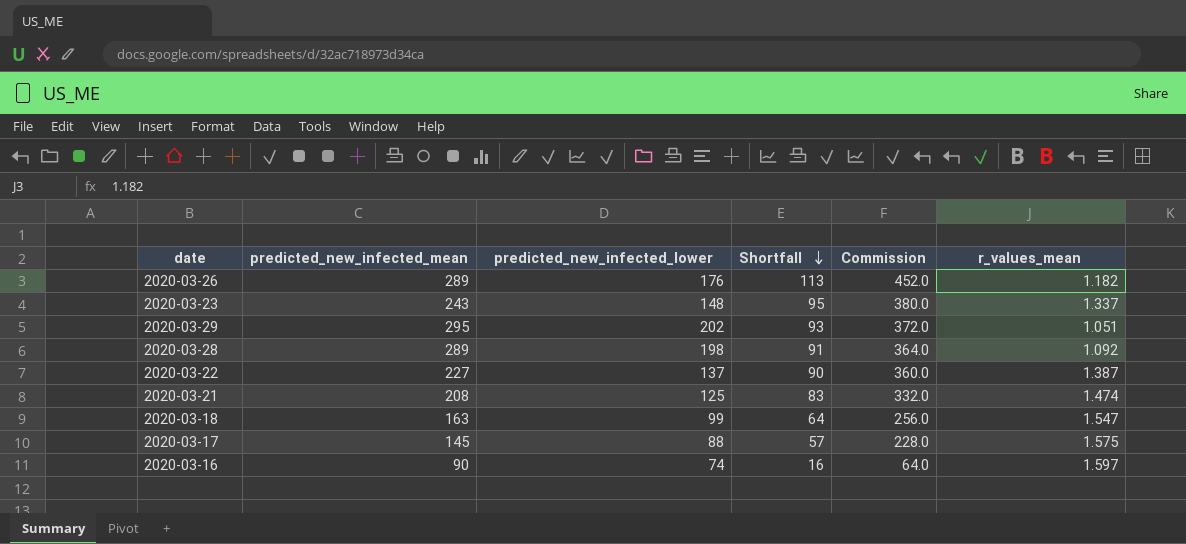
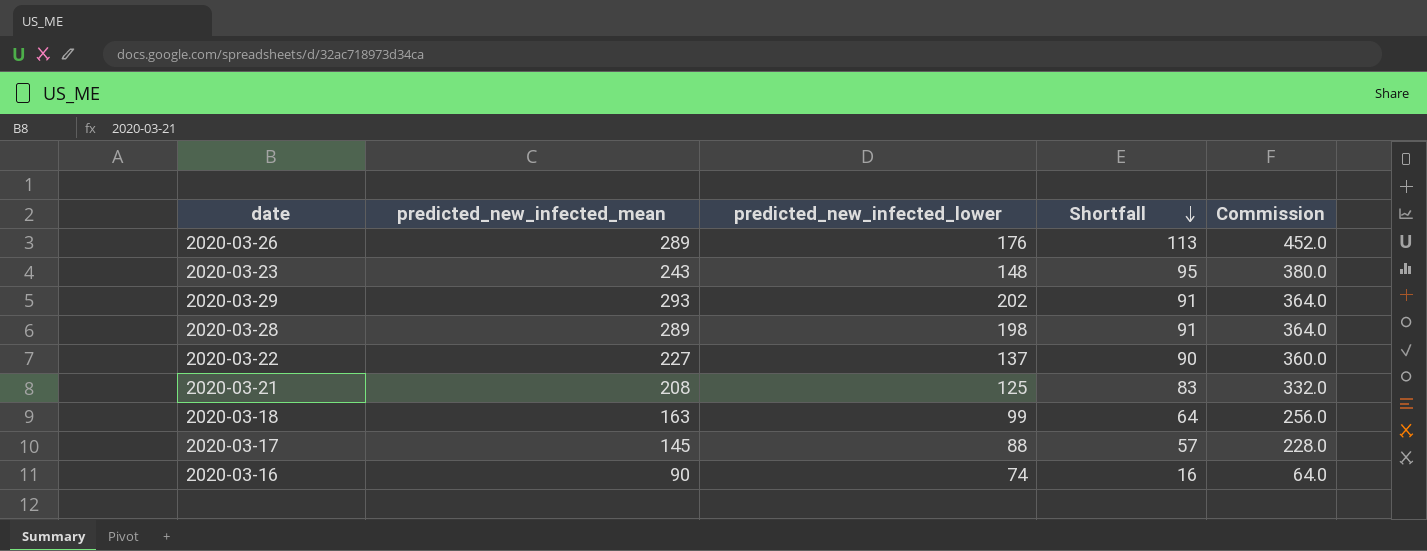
column r_values_mean | position: 6 -> none
2020-03-29 | predicted_new_infected_mean: 295 -> 293
2020-03-29 | Shortfall: 93 -> 91
2020-03-29 | Commission: 372.0 -> 364.0

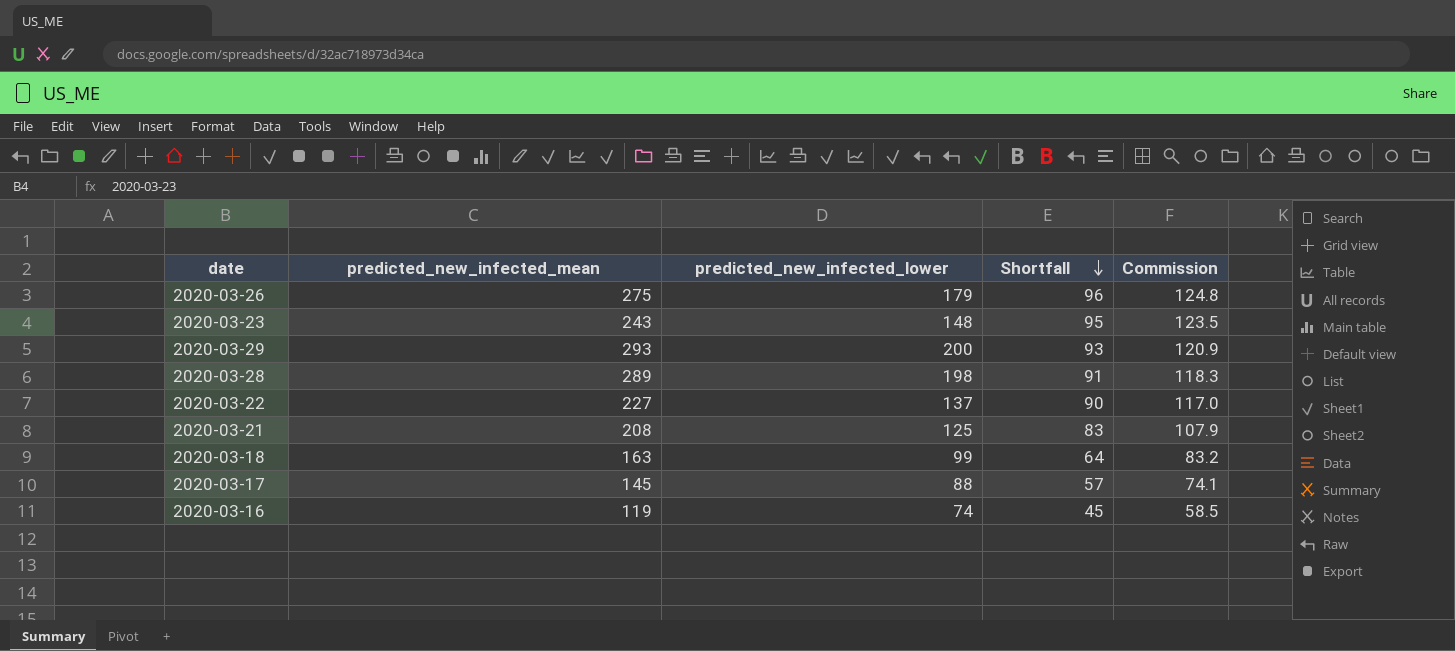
column Commission | formula: [Shortfall] * 4 -> [Shortfall] * 1.3
2020-03-26 | predicted_new_infected_mean: 289 -> 275
2020-03-26 | predicted_new_infected_lower: 176 -> 179
2020-03-26 | Shortfall: 113 -> 96
2020-03-29 | predicted_new_infected_lower: 202 -> 200
2020-03-29 | Shortfall: 91 -> 93
2020-03-16 | predicted_new_infected_mean: 90 -> 119
2020-03-16 | Shortfall: 16 -> 45

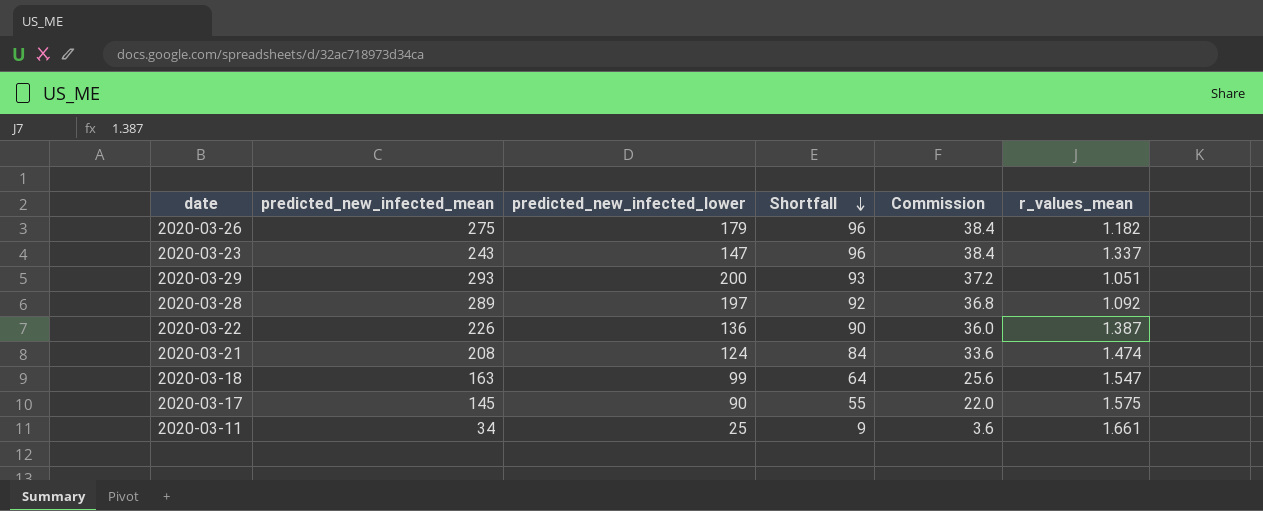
column Commission | formula: [Shortfall] * 1.3 -> [Shortfall] * 0.4
column r_values_mean | position: none -> 6
row 2020-03-16: 119 | 74 | 45 | 58.5 -> none
2020-03-23 | predicted_new_infected_lower: 148 -> 147
2020-03-23 | Shortfall: 95 -> 96
2020-03-28 | predicted_new_infected_lower: 198 -> 197
2020-03-28 | Shortfall: 91 -> 92
2020-03-22 | predicted_new_infected_mean: 227 -> 226
2020-03-22 | predicted_new_infected_lower: 137 -> 136
2020-03-21 | predicted_new_infected_lower: 125 -> 124
2020-03-21 | Shortfall: 83 -> 84
2020-03-17 | predicted_new_infected_lower: 88 -> 90
2020-03-17 | Shortfall: 57 -> 55
row 2020-03-11: none -> 34 | 25 | 9 | 3.6 | 1.661

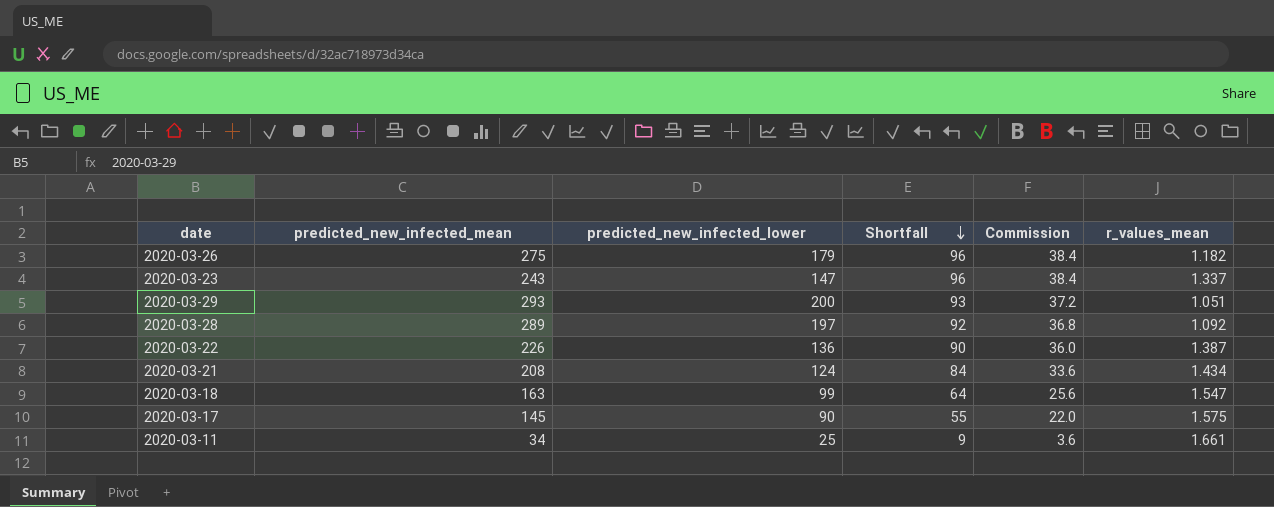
2020-03-21 | r_values_mean: 1.474 -> 1.434

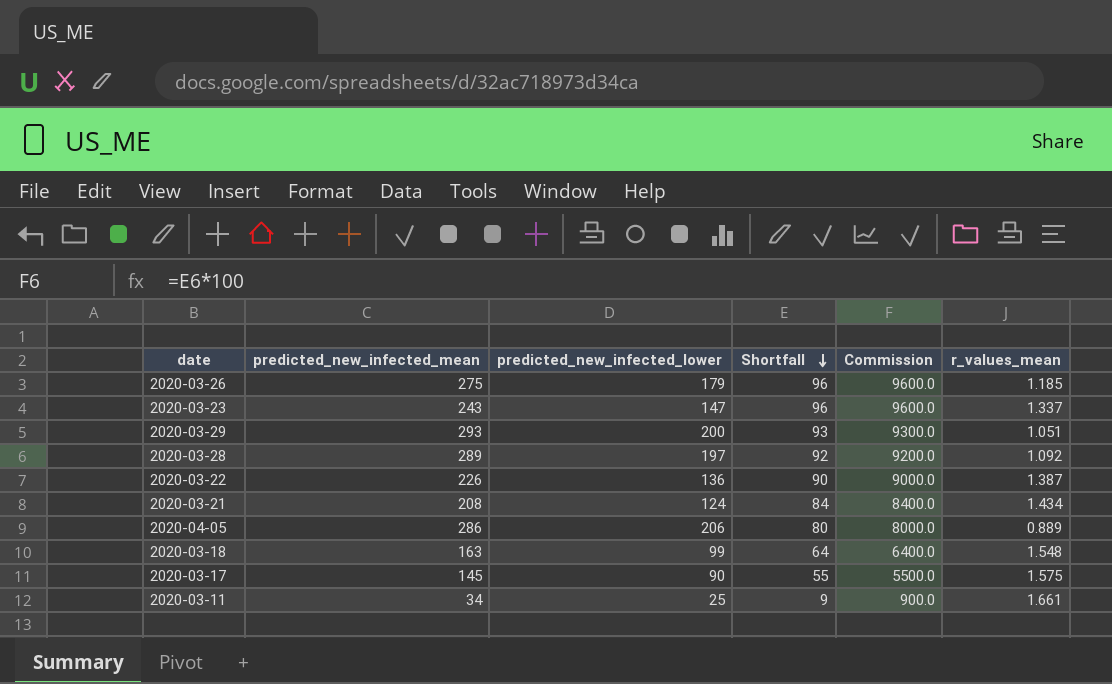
column Commission | formula: [Shortfall] * 0.4 -> [Shortfall] * 100
2020-03-26 | r_values_mean: 1.182 -> 1.185
row 2020-04-05: none -> 286 | 206 | 80 | 8000.0 | 0.889
2020-03-18 | r_values_mean: 1.547 -> 1.548

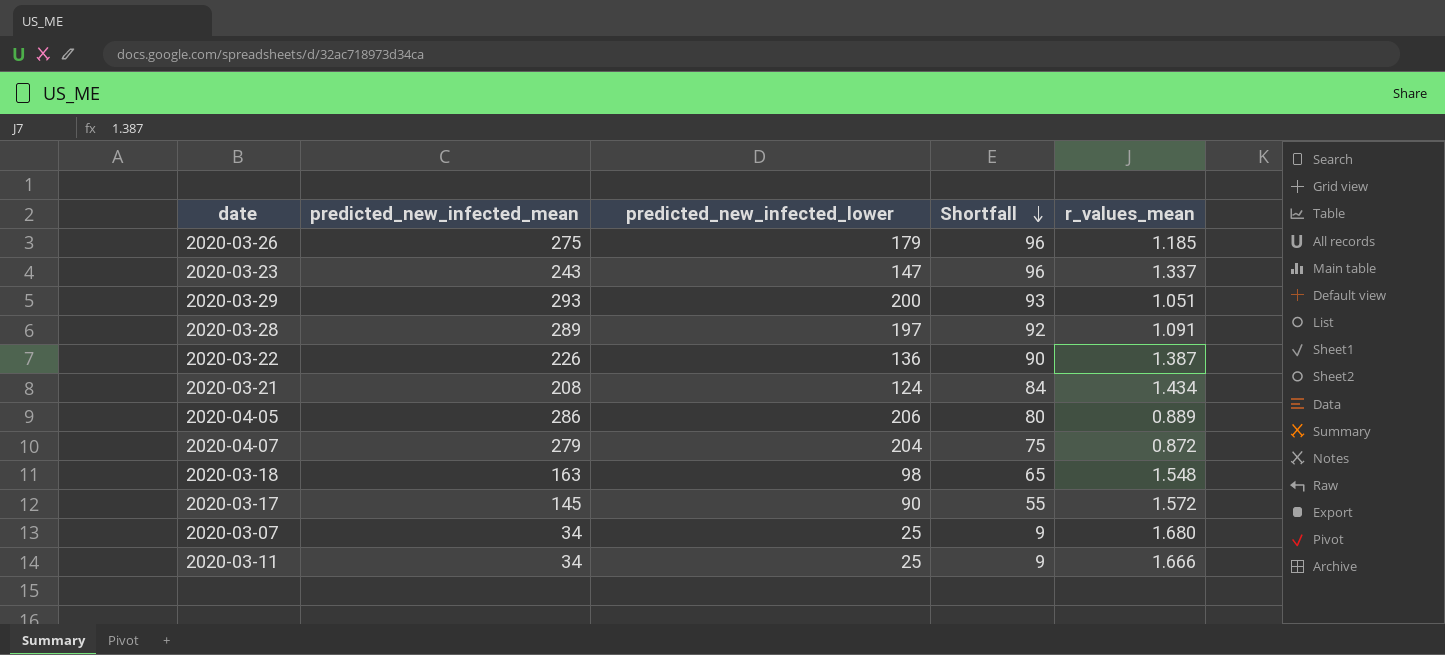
column Commission | formula: [Shortfall] * 100 -> none
2020-03-28 | r_values_mean: 1.092 -> 1.091
row 2020-04-07: none -> 279 | 204 | 75 | 0.872
2020-03-18 | predicted_new_infected_lower: 99 -> 98
2020-03-18 | Shortfall: 64 -> 65
2020-03-17 | r_values_mean: 1.575 -> 1.572
row 2020-03-07: none -> 34 | 25 | 9 | 1.680
2020-03-11 | r_values_mean: 1.661 -> 1.666

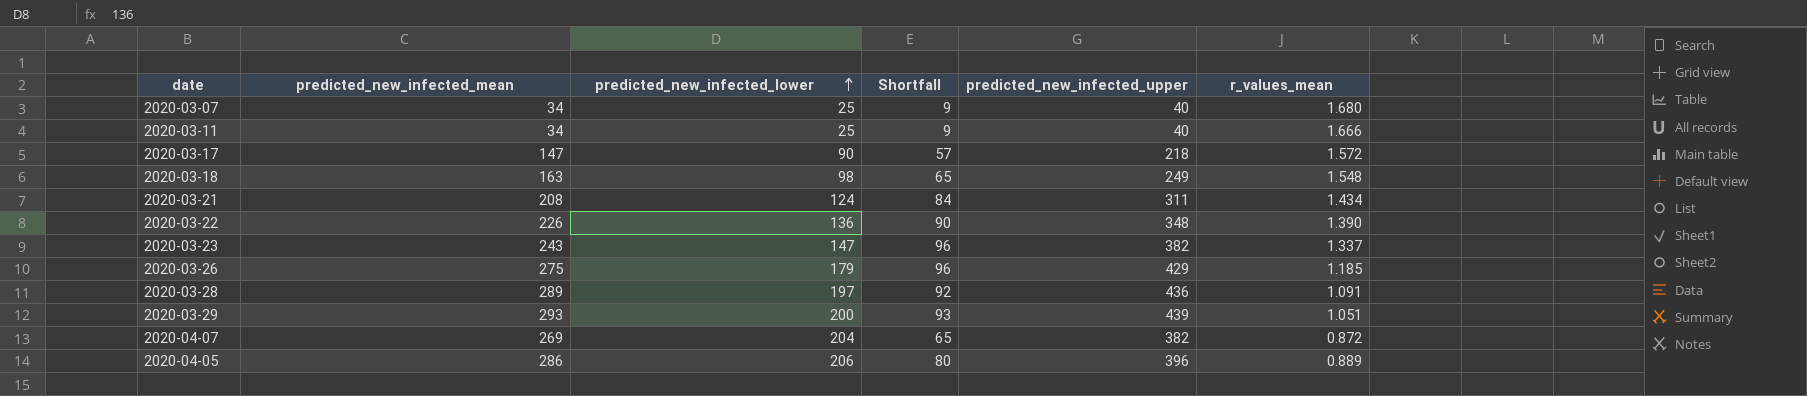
row order: Shortfall descending -> predicted_new_infected_lower ascending
column predicted_new_infected_upper | position: none -> 5
2020-03-17 | predicted_new_infected_mean: 145 -> 147
2020-03-17 | Shortfall: 55 -> 57
2020-03-22 | r_values_mean: 1.387 -> 1.390
2020-04-07 | predicted_new_infected_mean: 279 -> 269
2020-04-07 | Shortfall: 75 -> 65

